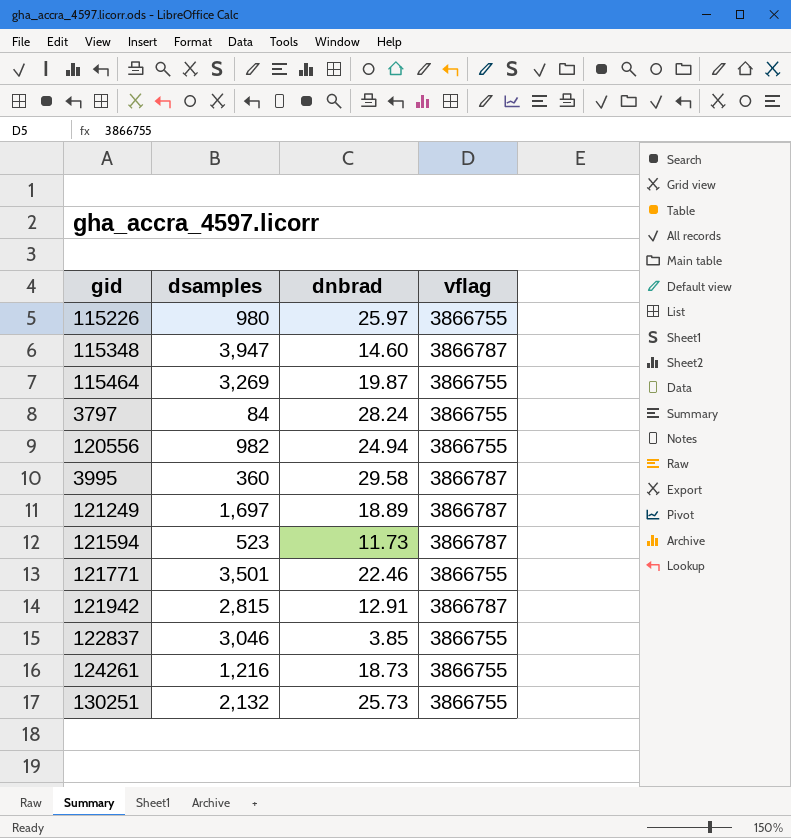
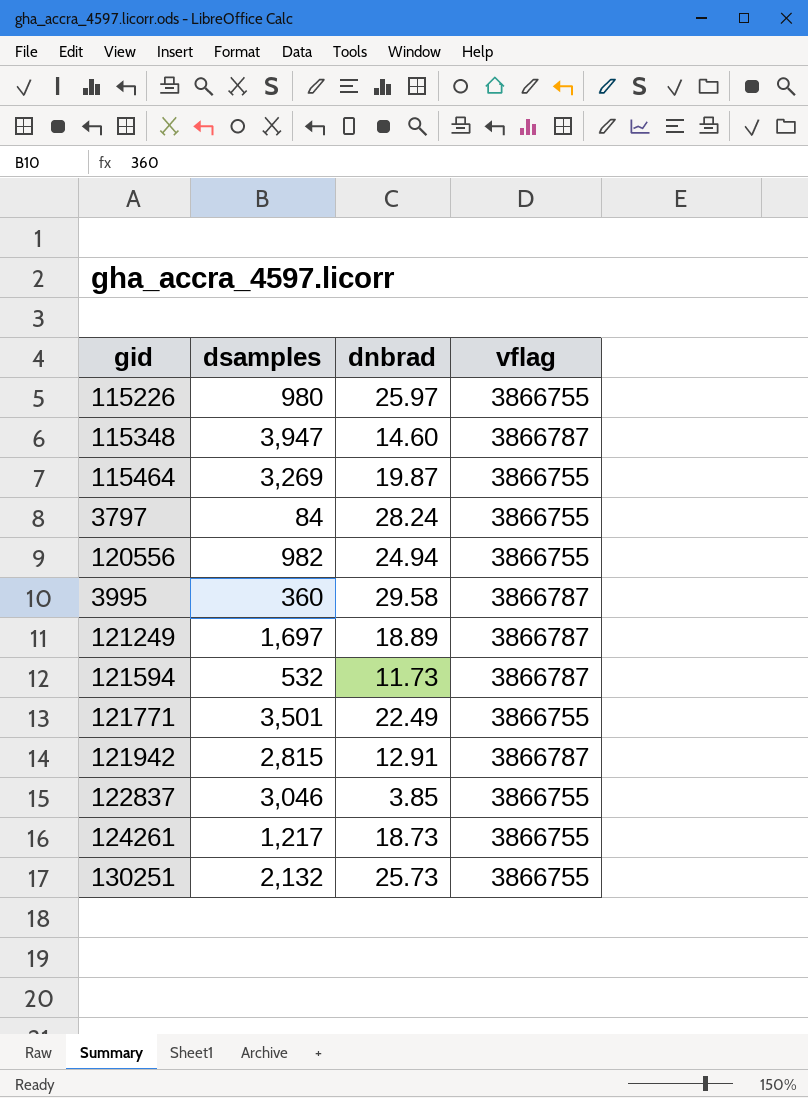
121594 | dsamples: 523 -> 532
121771 | dnbrad: 22.46 -> 22.49
124261 | dsamples: 1,216 -> 1,217

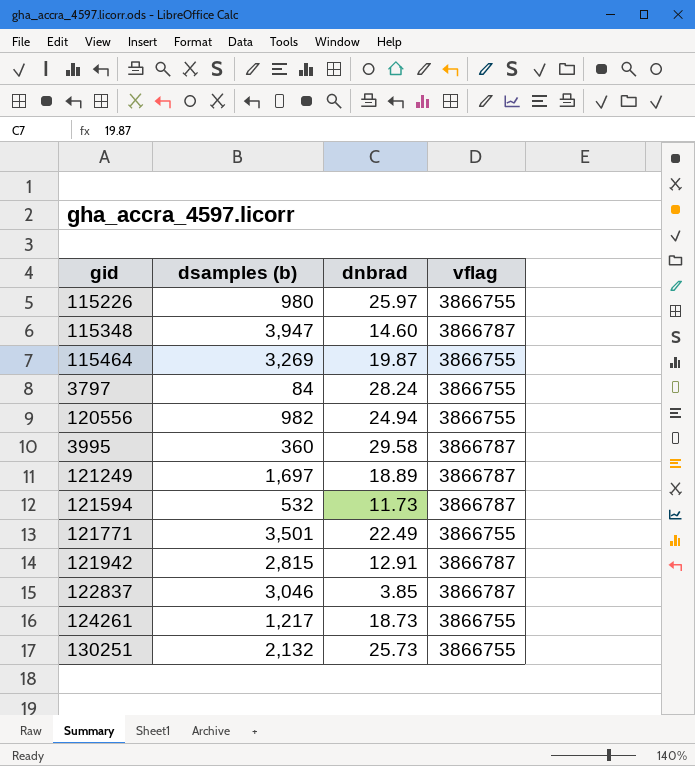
column name: dsamples -> dsamples (b)
122837 | vflag: 3866755 -> 3866787

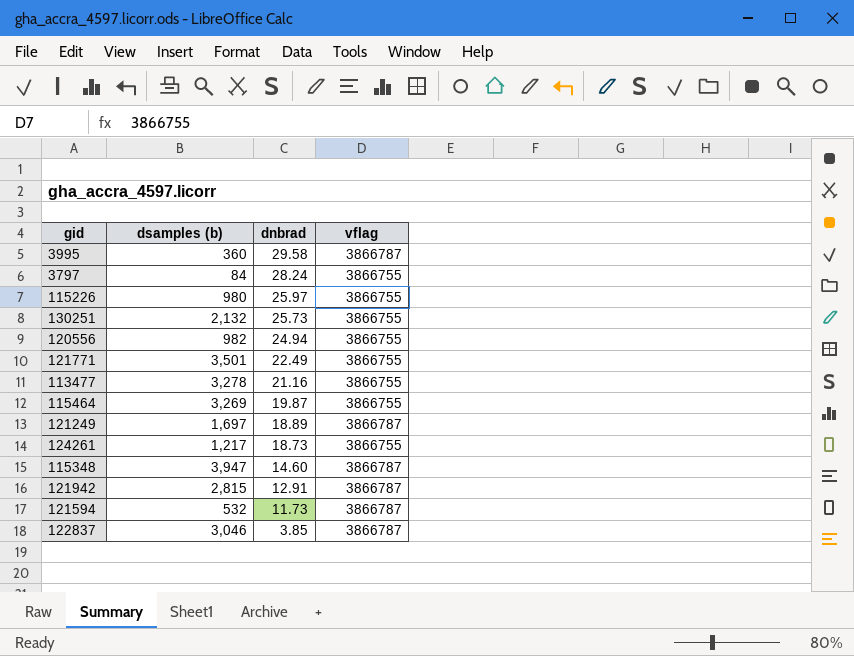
row order: none -> dnbrad descending
row 113477: none -> 3,278 | 21.16 | 3866755

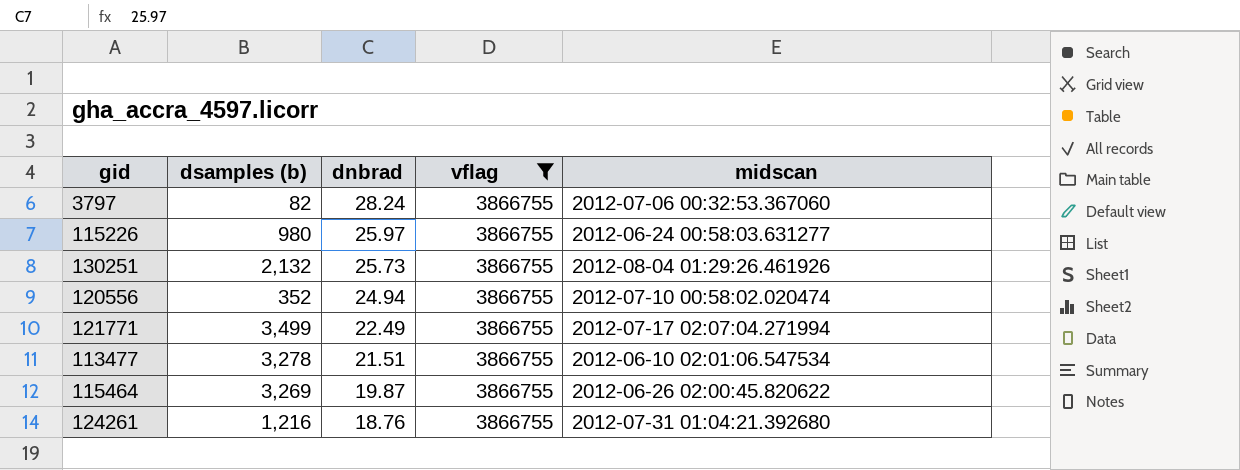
filter: none -> vflag = 3866755
column midscan | position: none -> 5
3797 | dsamples (b): 84 -> 82
120556 | dsamples (b): 982 -> 352
121771 | dsamples (b): 3,501 -> 3,499
113477 | dnbrad: 21.16 -> 21.51
124261 | dsamples (b): 1,217 -> 1,216
124261 | dnbrad: 18.73 -> 18.76

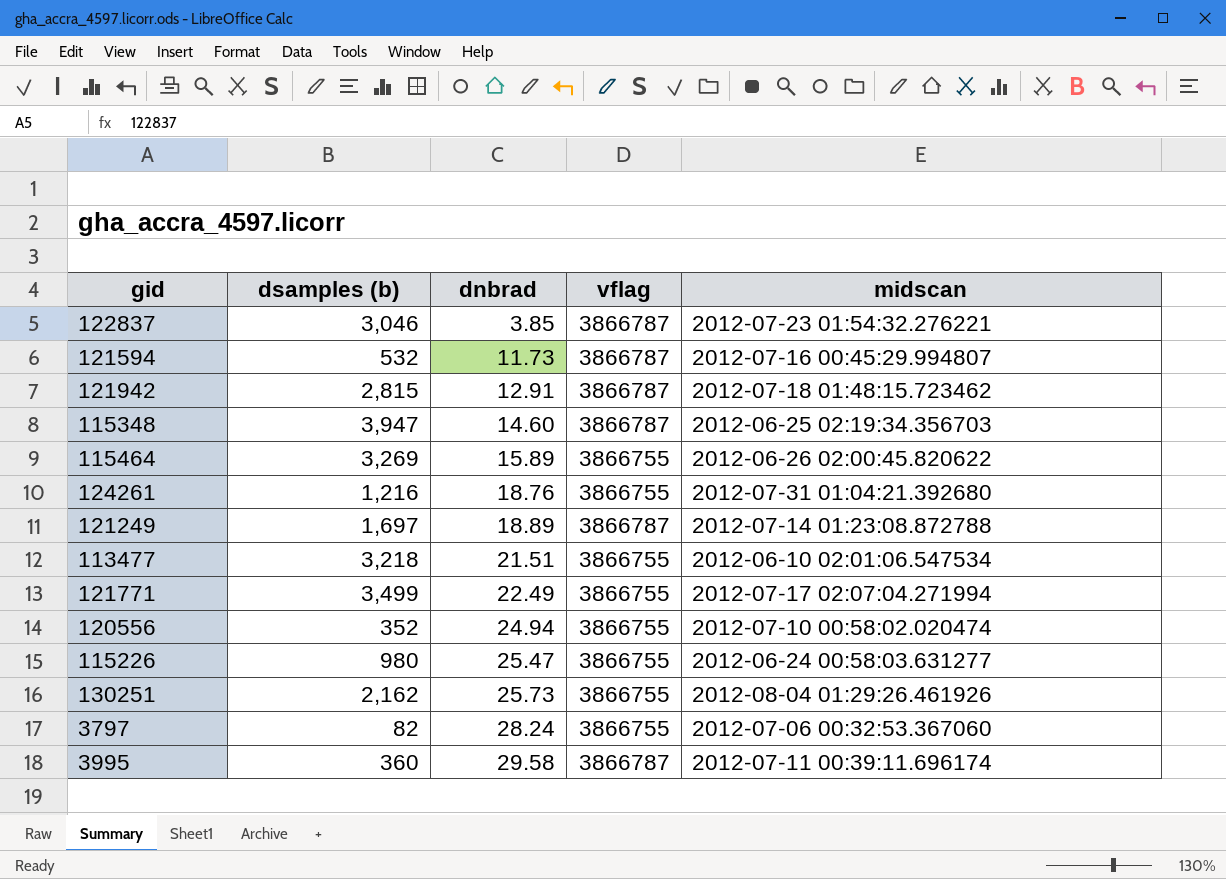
filter: vflag = 3866755 -> none
row order: dnbrad descending -> dnbrad ascending
115464 | dnbrad: 19.87 -> 15.89
113477 | dsamples (b): 3,278 -> 3,218
115226 | dnbrad: 25.97 -> 25.47
130251 | dsamples (b): 2,132 -> 2,162

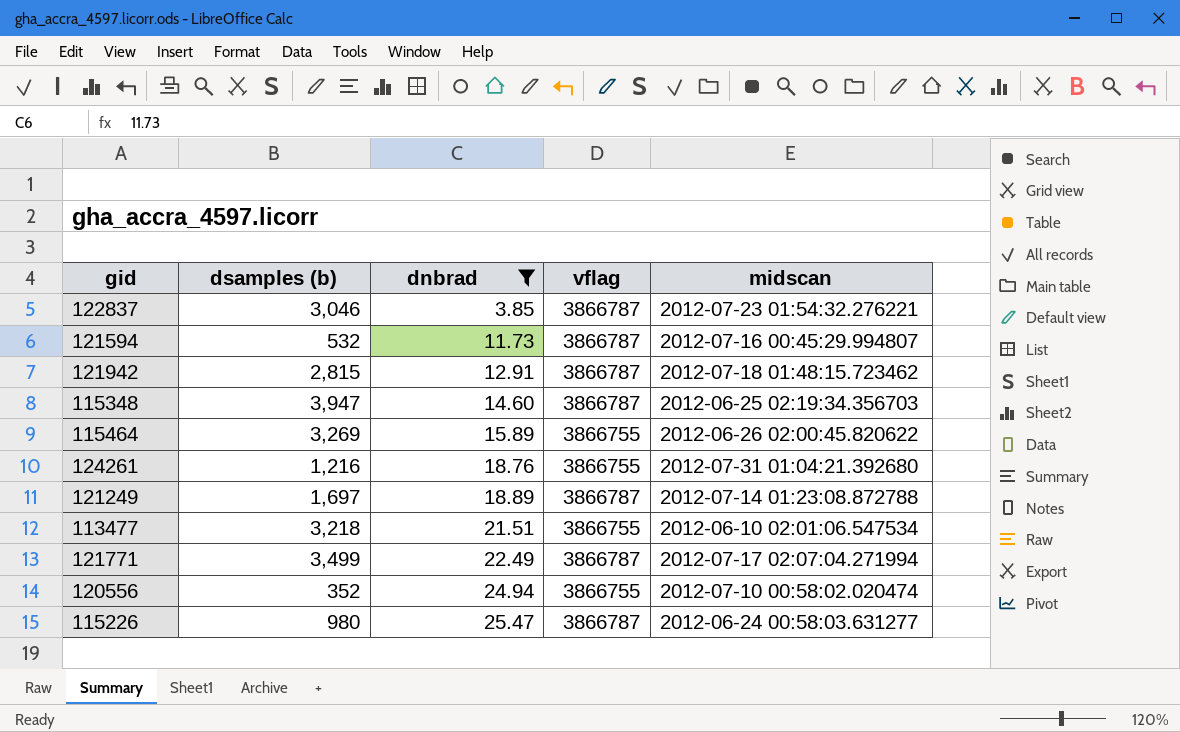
filter: none -> dnbrad <= 25.47
121771 | vflag: 3866755 -> 3866787
115226 | vflag: 3866755 -> 3866787

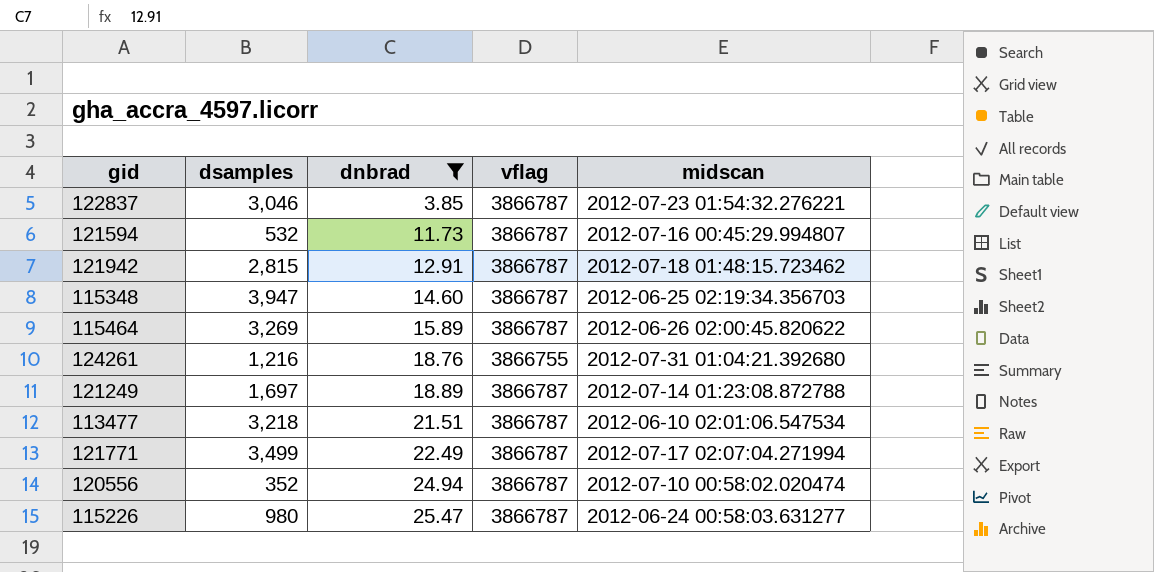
column name: dsamples (b) -> dsamples
115464 | vflag: 3866755 -> 3866787
113477 | vflag: 3866755 -> 3866787
120556 | vflag: 3866755 -> 3866787

